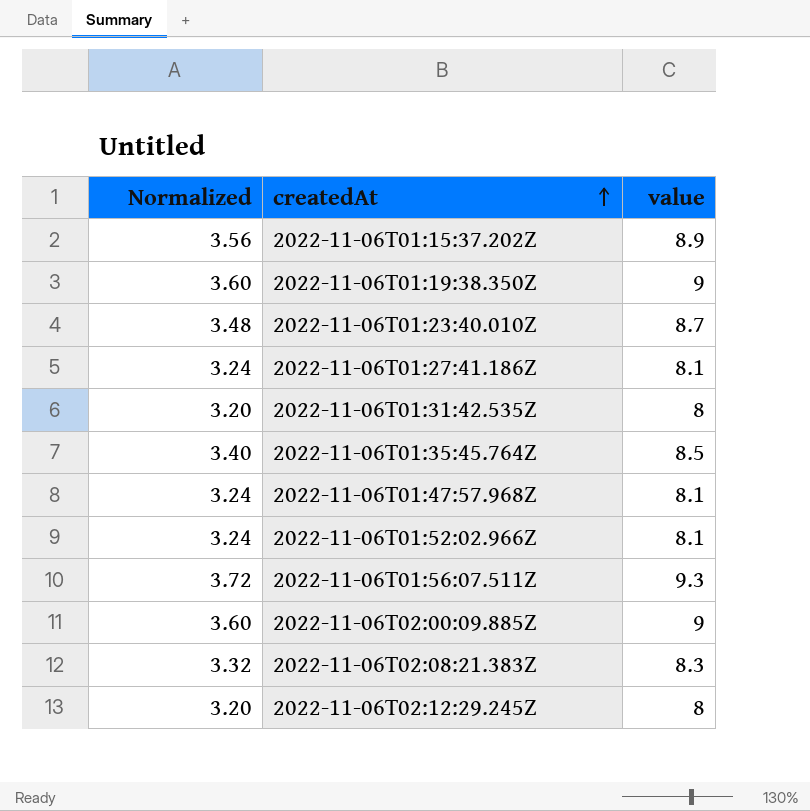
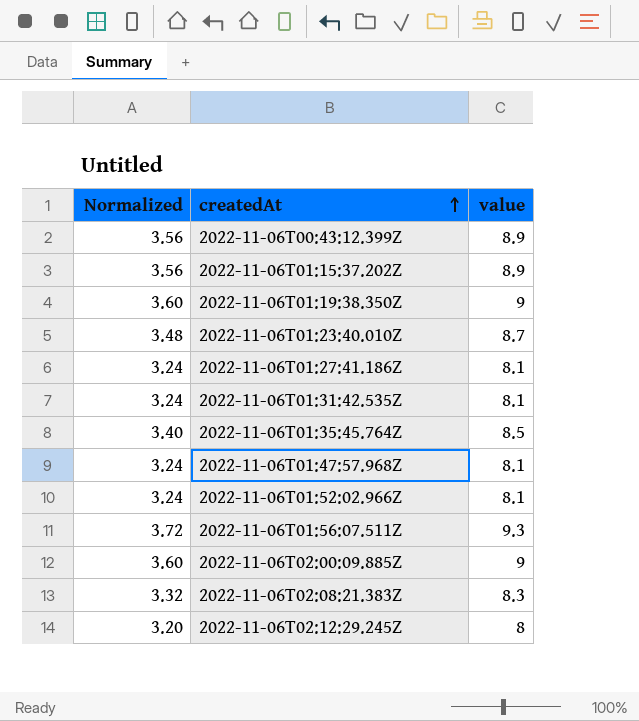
row 2022-11-06T00:43:12.399Z: none -> 3.56 | 8.9
2022-11-06T01:31:42.535Z | Normalized: 3.20 -> 3.24
2022-11-06T01:31:42.535Z | value: 8 -> 8.1

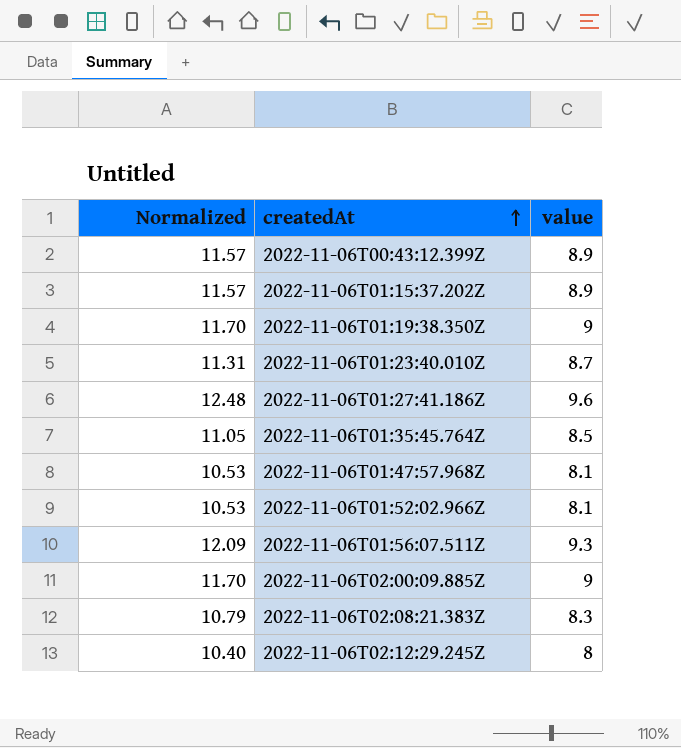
column Normalized | formula: [value] * 0.4 -> [value] * 1.3
row 2022-11-06T01:31:42.535Z: 3.24 | 8.1 -> none
2022-11-06T01:27:41.186Z | value: 8.1 -> 9.6

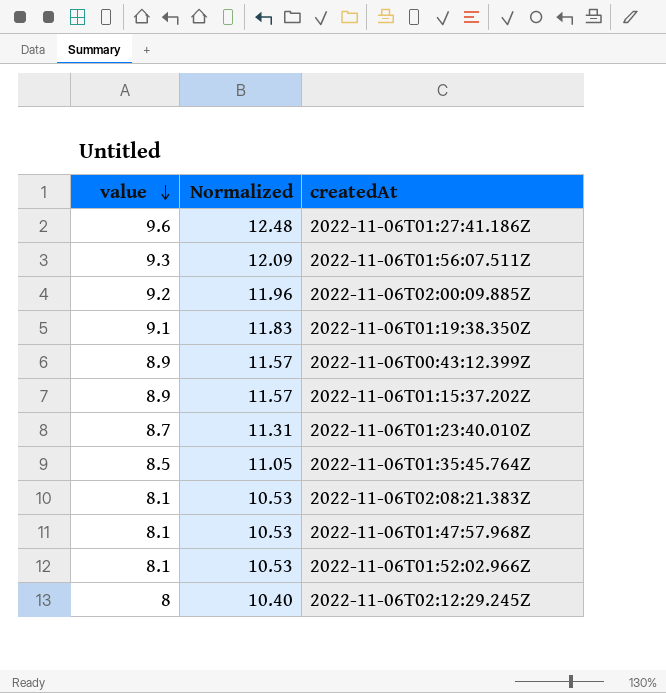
row order: createdAt ascending -> value descending
column value | position: 3 -> 1
2022-11-06T02:00:09.885Z | value: 9 -> 9.2
2022-11-06T02:00:09.885Z | Normalized: 11.70 -> 11.96
2022-11-06T01:19:38.350Z | value: 9 -> 9.1
2022-11-06T01:19:38.350Z | Normalized: 11.70 -> 11.83
2022-11-06T02:08:21.383Z | value: 8.3 -> 8.1
2022-11-06T02:08:21.383Z | Normalized: 10.79 -> 10.53

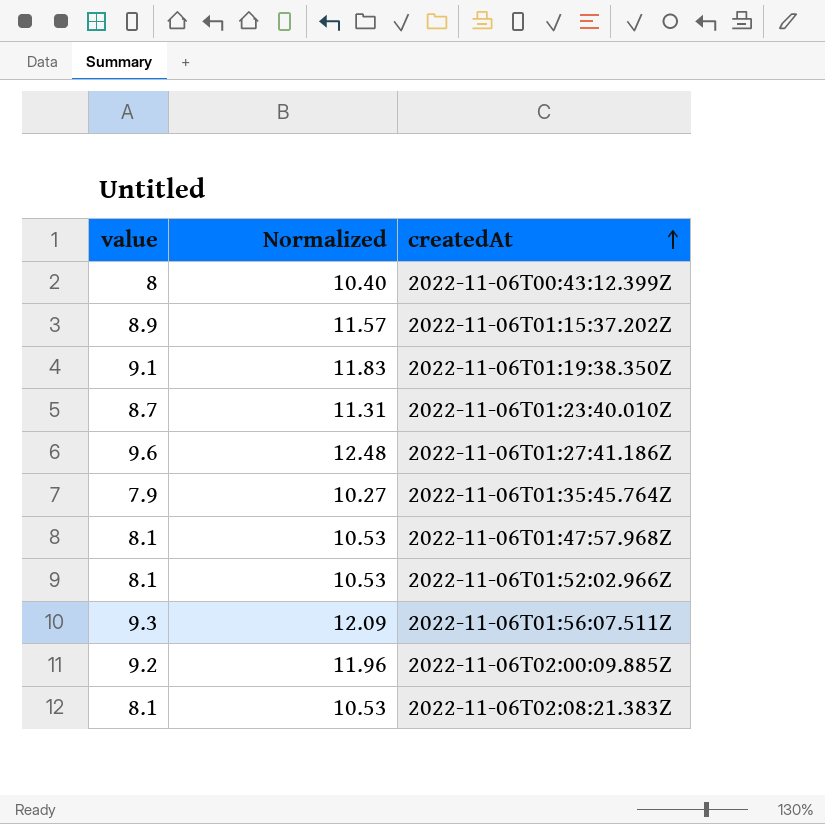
row order: value descending -> createdAt ascending
row 2022-11-06T02:12:29.245Z: 8 | 10.40 -> none
2022-11-06T00:43:12.399Z | value: 8.9 -> 8
2022-11-06T00:43:12.399Z | Normalized: 11.57 -> 10.40
2022-11-06T01:35:45.764Z | value: 8.5 -> 7.9
2022-11-06T01:35:45.764Z | Normalized: 11.05 -> 10.27

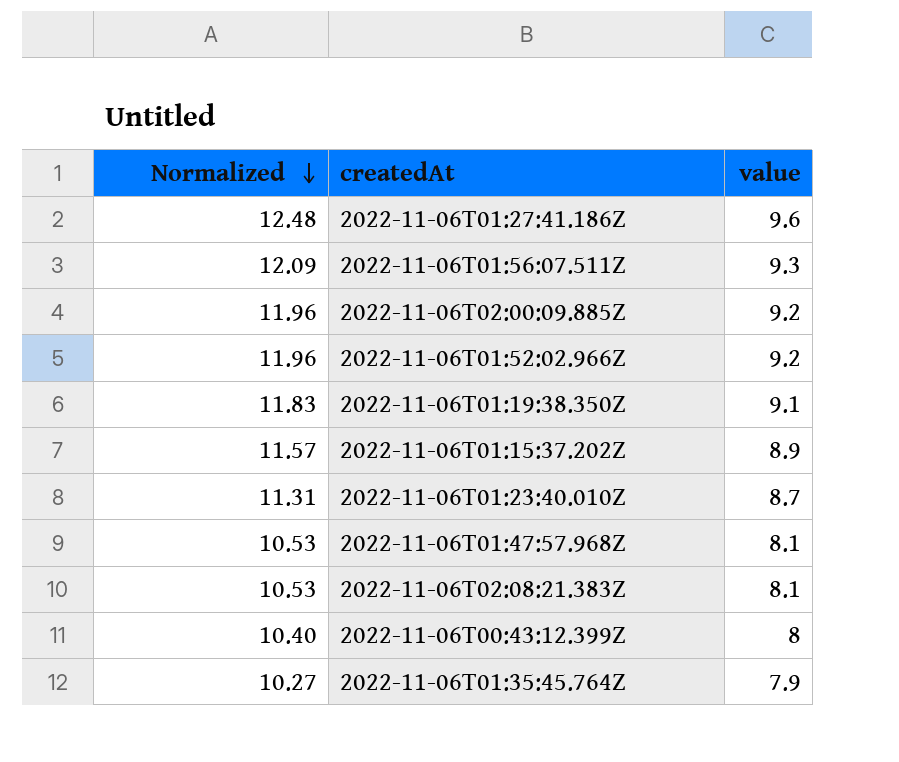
row order: createdAt ascending -> Normalized descending
column value | position: 1 -> 3
2022-11-06T01:52:02.966Z | Normalized: 10.53 -> 11.96
2022-11-06T01:52:02.966Z | value: 8.1 -> 9.2

